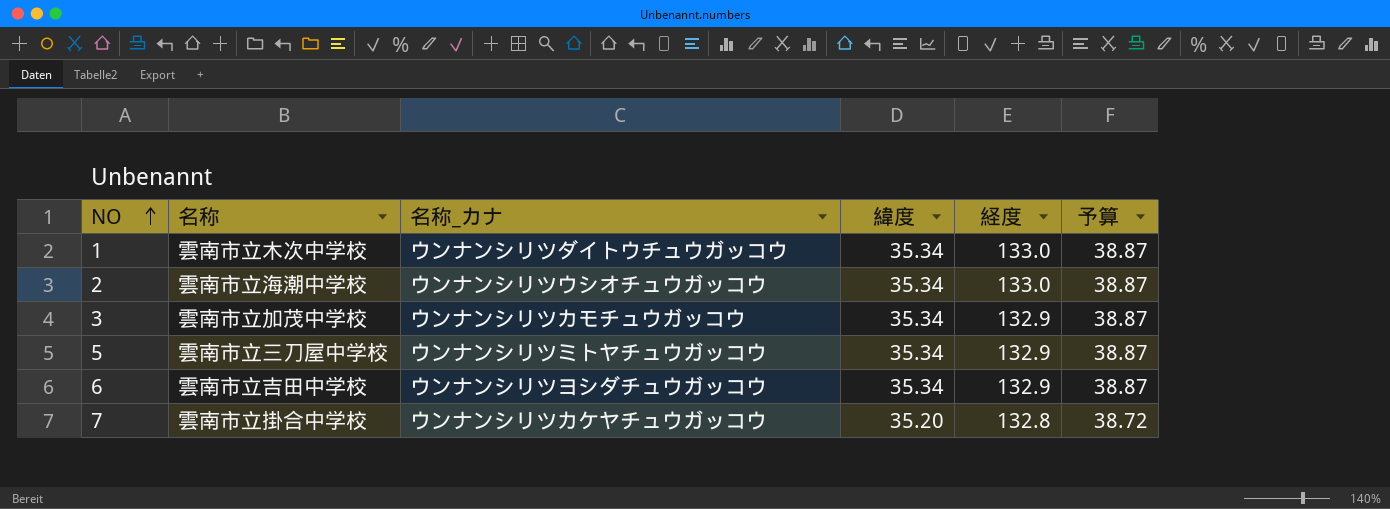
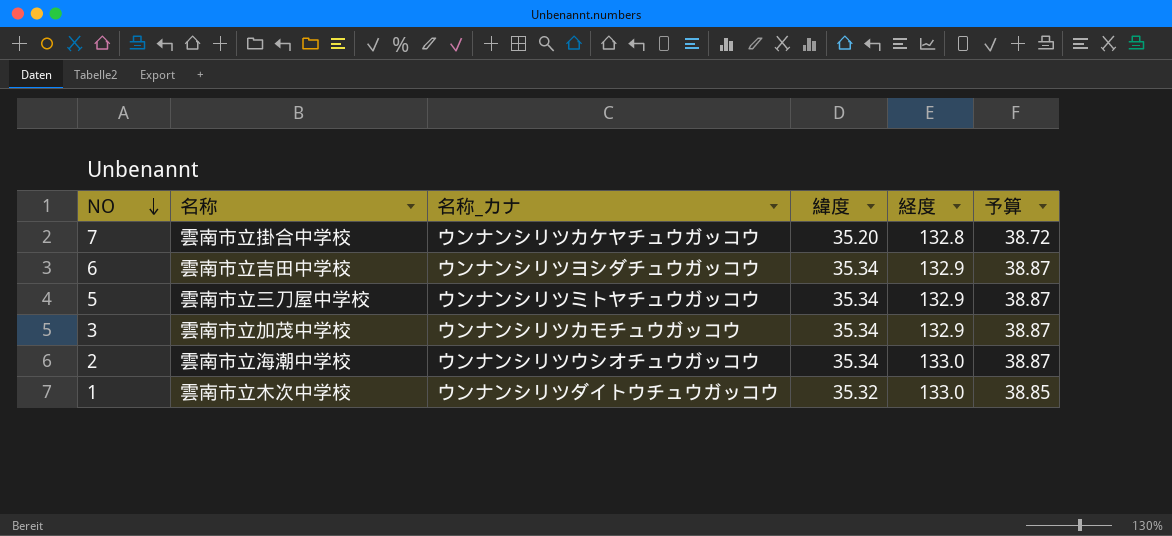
row order: NO ascending -> NO descending
1 | 緯度: 35.34 -> 35.32
1 | 予算: 38.87 -> 38.85

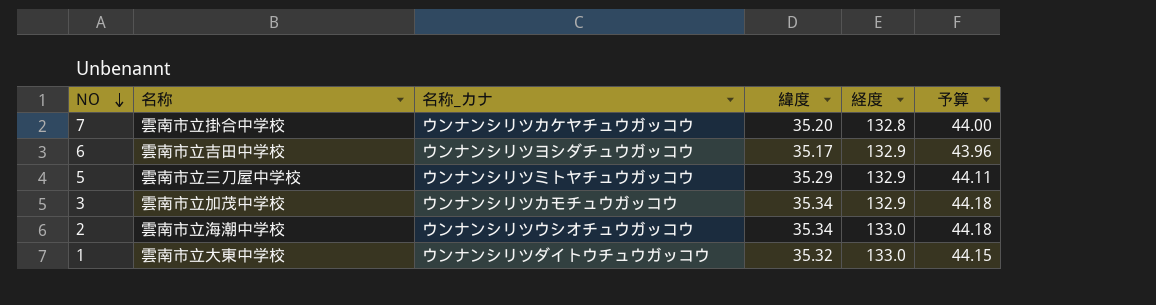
column 予算 | formula: [緯度] * 1.1 -> [緯度] * 1.25
6 | 緯度: 35.34 -> 35.17
5 | 緯度: 35.34 -> 35.29
1 | 名称: 雲南市立木次中学校 -> 雲南市立大東中学校

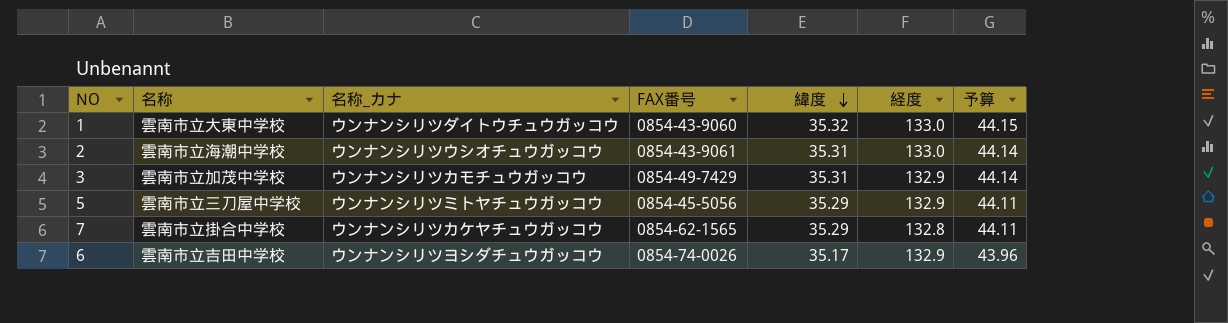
row order: NO descending -> 緯度 descending
column FAX番号 | position: none -> 4
2 | 緯度: 35.34 -> 35.31
2 | 予算: 44.18 -> 44.14
3 | 緯度: 35.34 -> 35.31
3 | 予算: 44.18 -> 44.14
7 | 緯度: 35.20 -> 35.29
7 | 予算: 44.00 -> 44.11

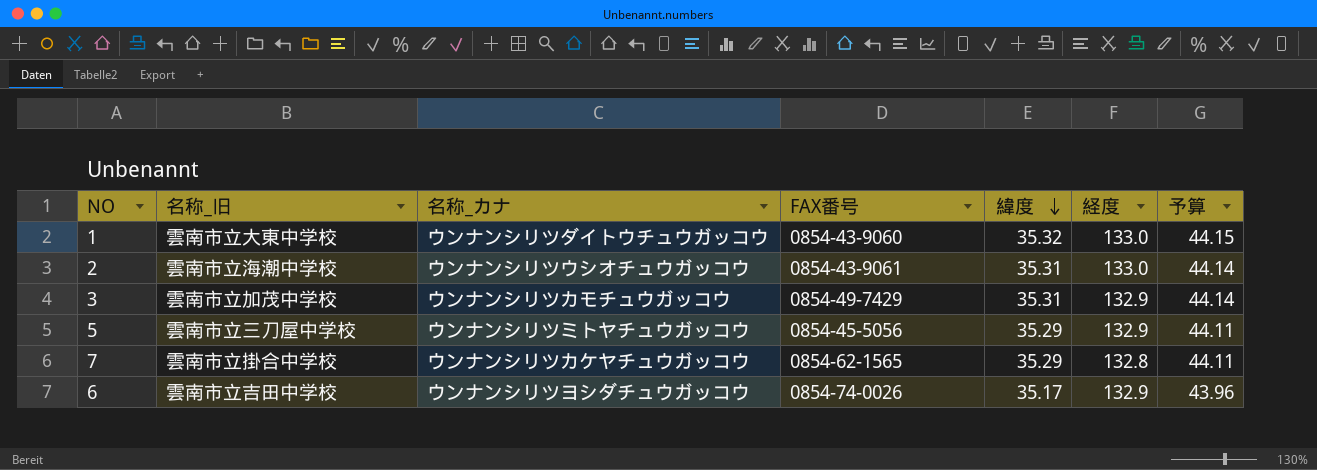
column name: 名称 -> 名称_旧

